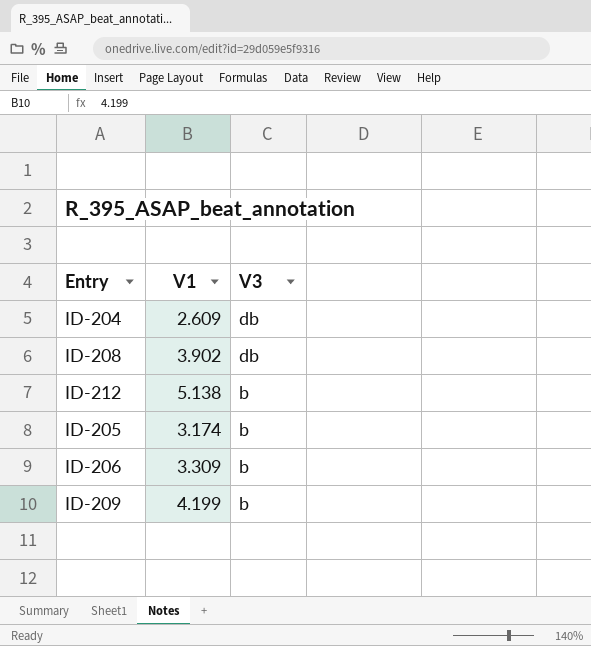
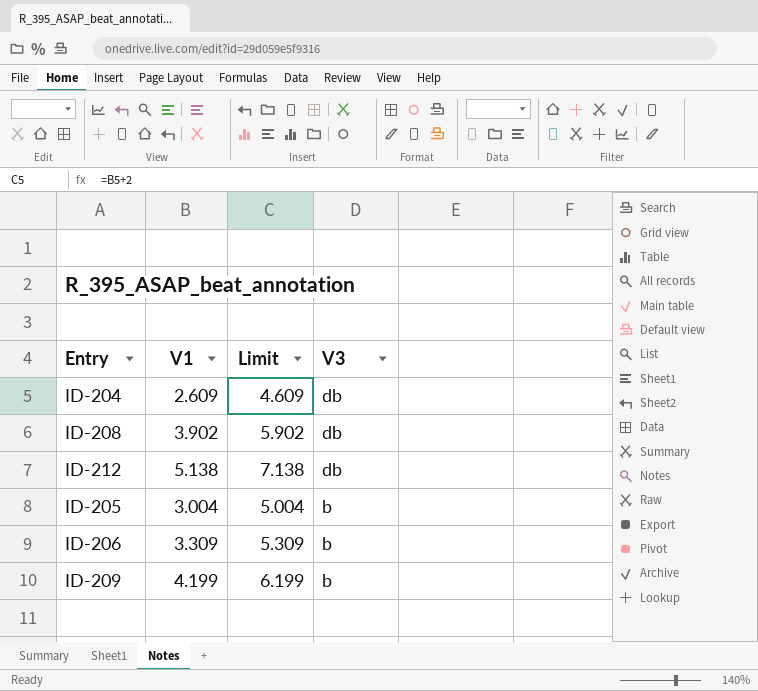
column Limit | formula: none -> [V1] + 2
ID-212 | V3: b -> db
ID-205 | V1: 3.174 -> 3.004

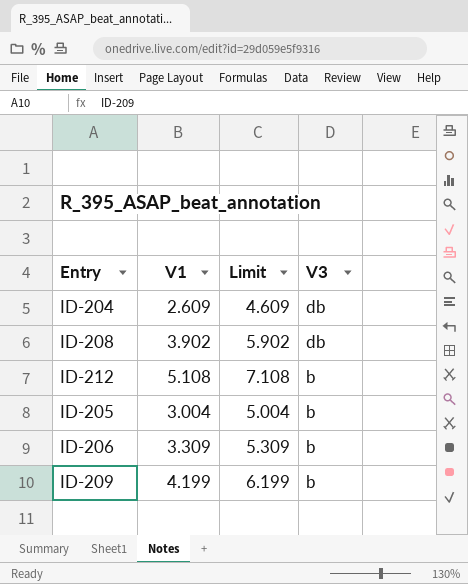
ID-212 | V1: 5.138 -> 5.108
ID-212 | Limit: 7.138 -> 7.108
ID-212 | V3: db -> b

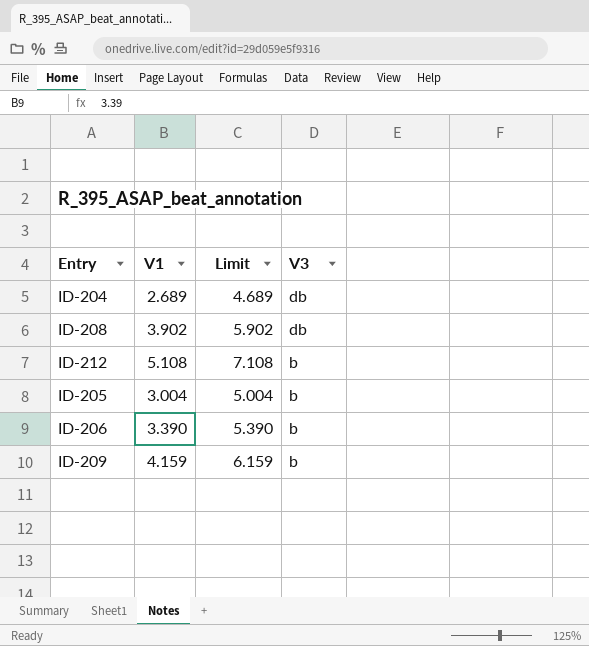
ID-204 | V1: 2.609 -> 2.689
ID-204 | Limit: 4.609 -> 4.689
ID-206 | V1: 3.309 -> 3.390
ID-206 | Limit: 5.309 -> 5.390
ID-209 | V1: 4.199 -> 4.159
ID-209 | Limit: 6.199 -> 6.159

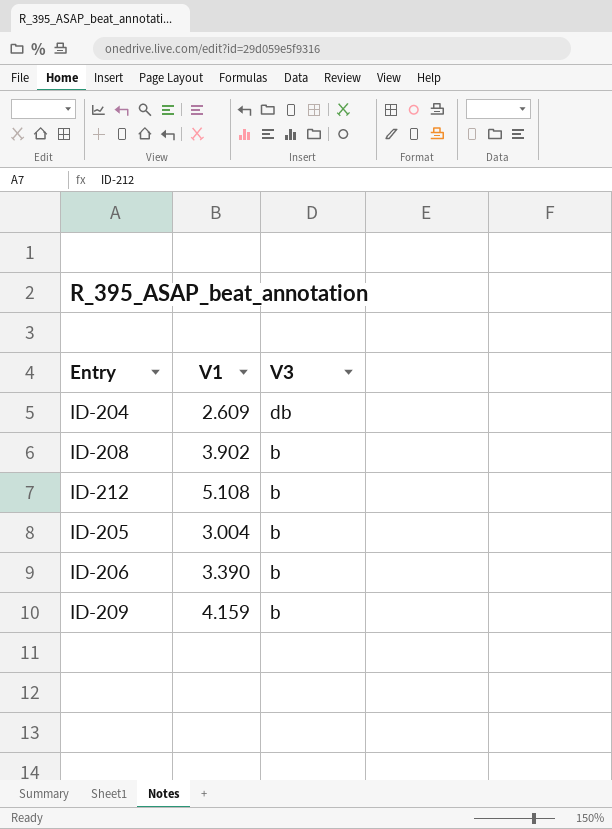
column Limit | formula: [V1] + 2 -> none
ID-204 | V1: 2.689 -> 2.609
ID-208 | V3: db -> b

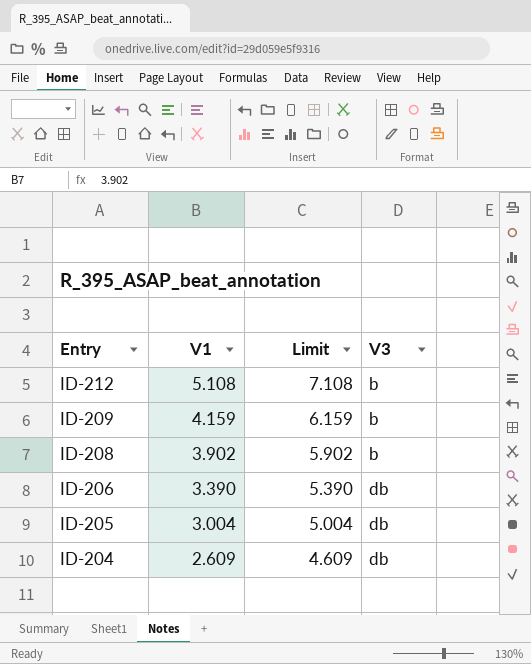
row order: V3 descending -> Entry descending
column Limit | formula: none -> [V1] + 2
ID-206 | V3: b -> db
ID-205 | V3: b -> db

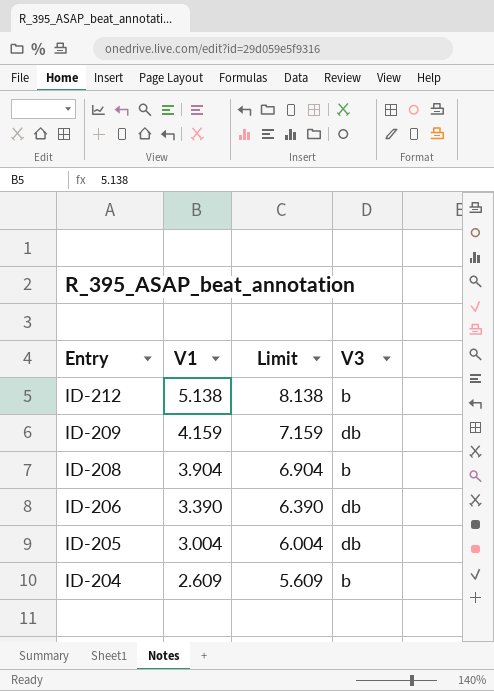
column Limit | formula: [V1] + 2 -> [V1] + 3
ID-212 | V1: 5.108 -> 5.138
ID-209 | V3: b -> db
ID-208 | V1: 3.902 -> 3.904
ID-204 | V3: db -> b

